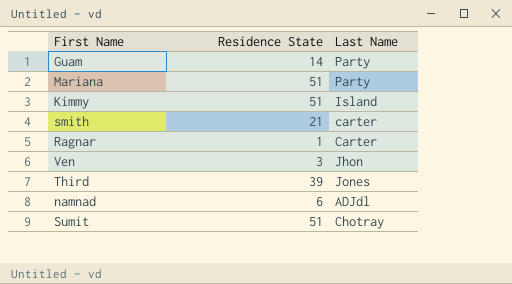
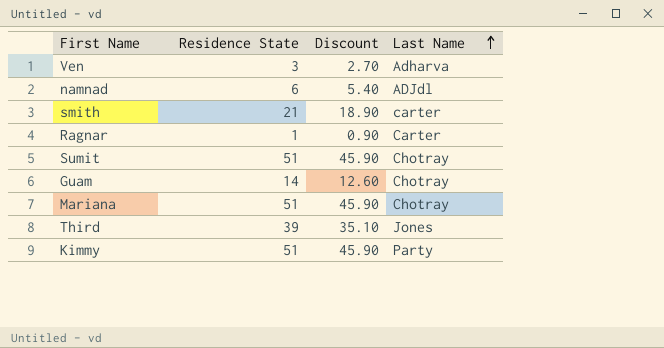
row order: none -> Last Name ascending
column Discount | formula: none -> [Residence State] * 0.9
Ven | Last Name: Jhon -> Adharva
Guam | Last Name: Party -> Chotray
Mariana | Last Name: Party -> Chotray
Kimmy | Last Name: Island -> Party

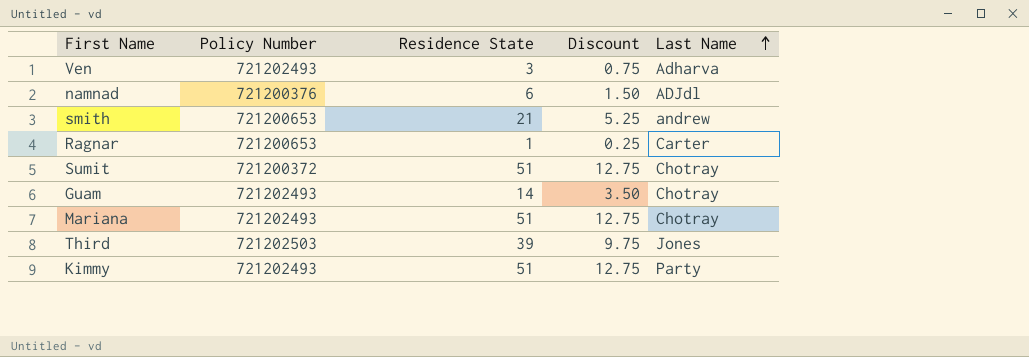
column Policy Number | position: none -> 2
column Discount | formula: [Residence State] * 0.9 -> [Residence State] * 0.25
smith | Last Name: carter -> andrew

